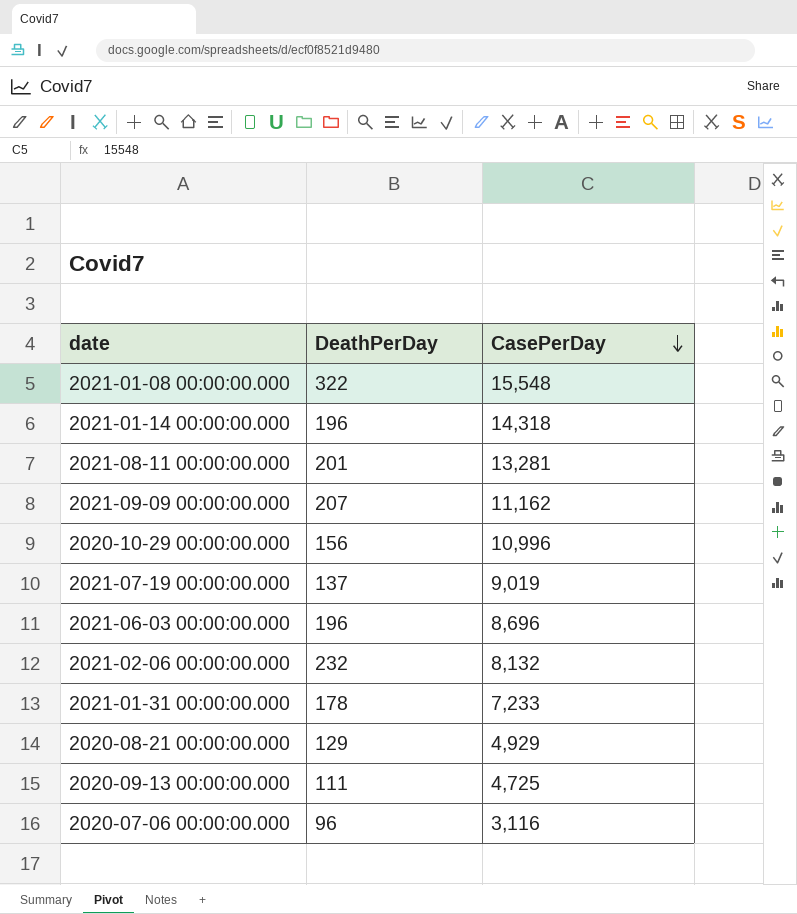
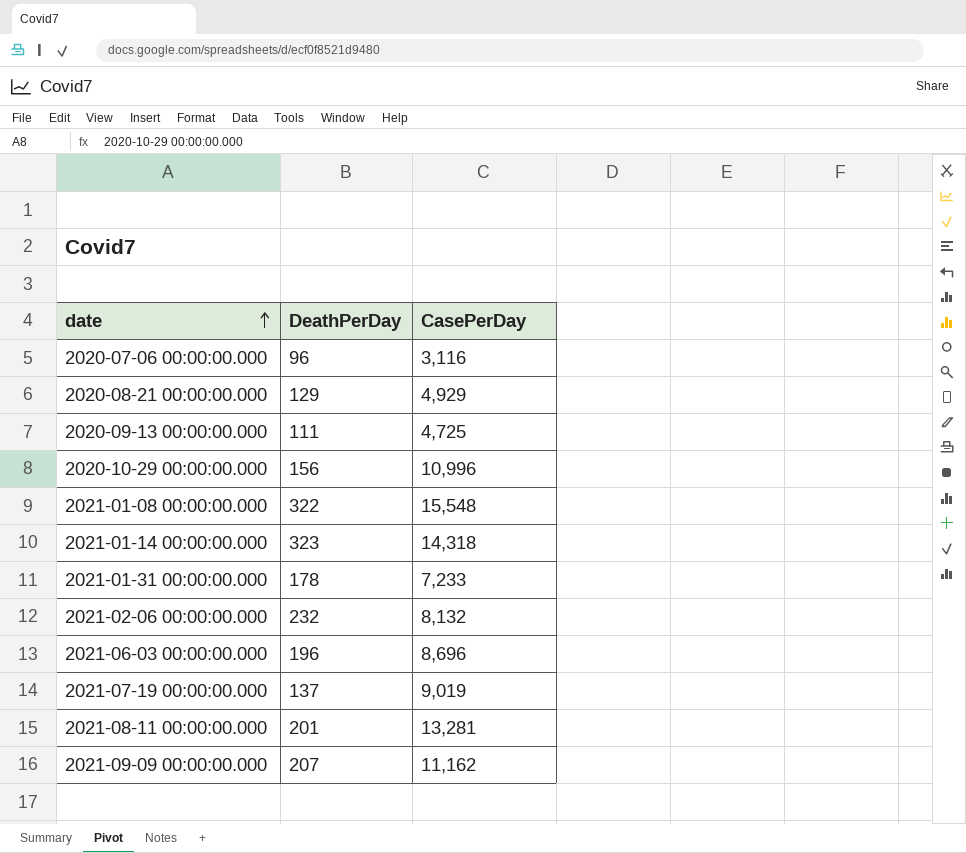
row order: CasePerDay descending -> date ascending
2021-01-14 00:00:00.000 | DeathPerDay: 196 -> 323

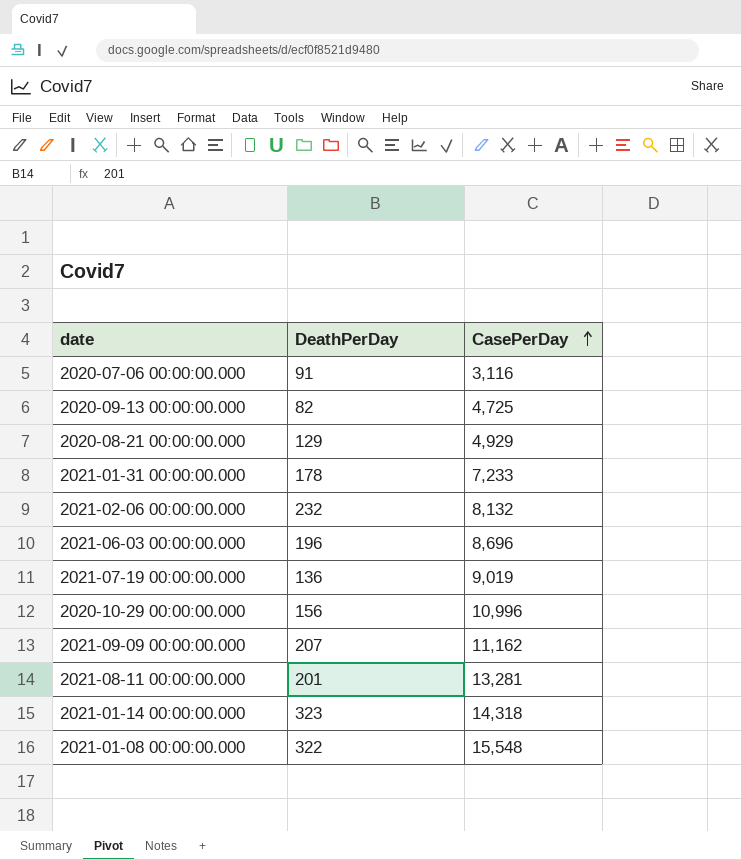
row order: date ascending -> CasePerDay ascending
2020-07-06 00:00:00.000 | DeathPerDay: 96 -> 91
2020-09-13 00:00:00.000 | DeathPerDay: 111 -> 82
2021-07-19 00:00:00.000 | DeathPerDay: 137 -> 136

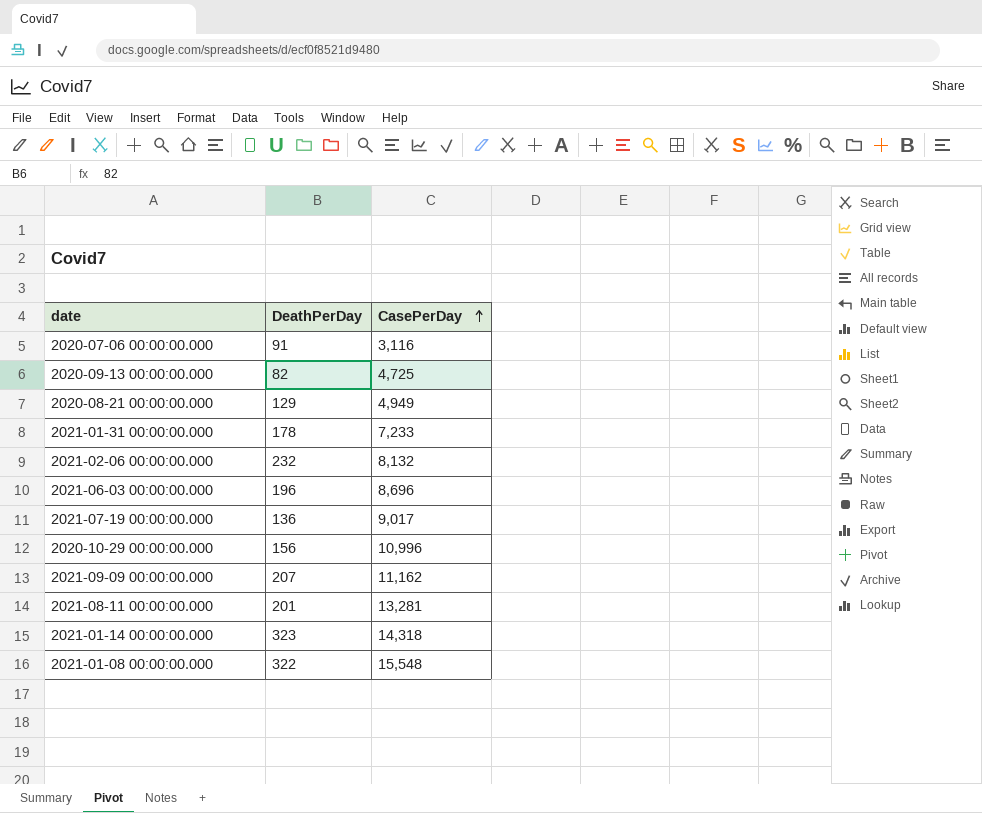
2020-08-21 00:00:00.000 | CasePerDay: 4,929 -> 4,949
2021-07-19 00:00:00.000 | CasePerDay: 9,019 -> 9,017

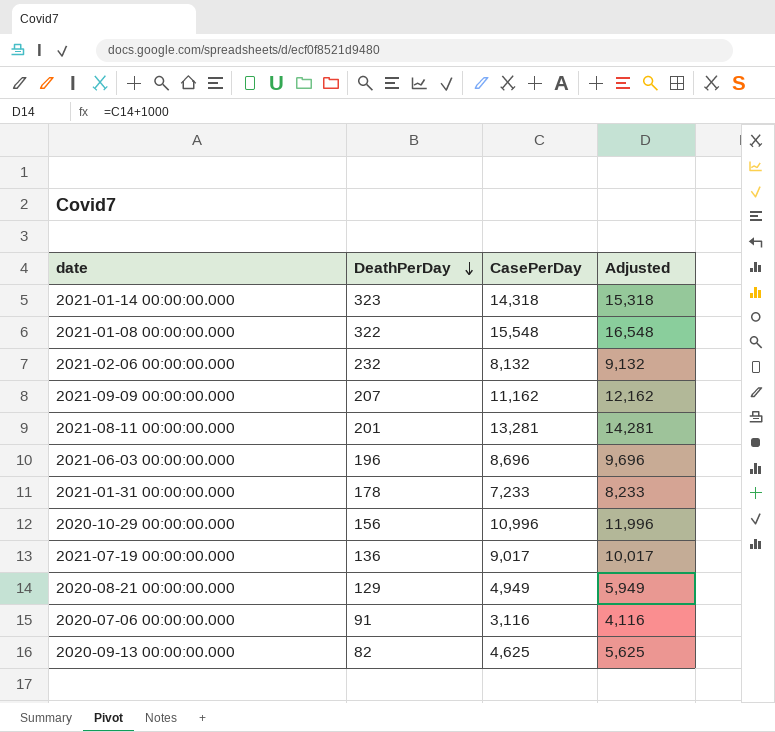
row order: CasePerDay ascending -> DeathPerDay descending
column Adjusted | formula: none -> [CasePerDay] + 1000
2020-09-13 00:00:00.000 | CasePerDay: 4,725 -> 4,625

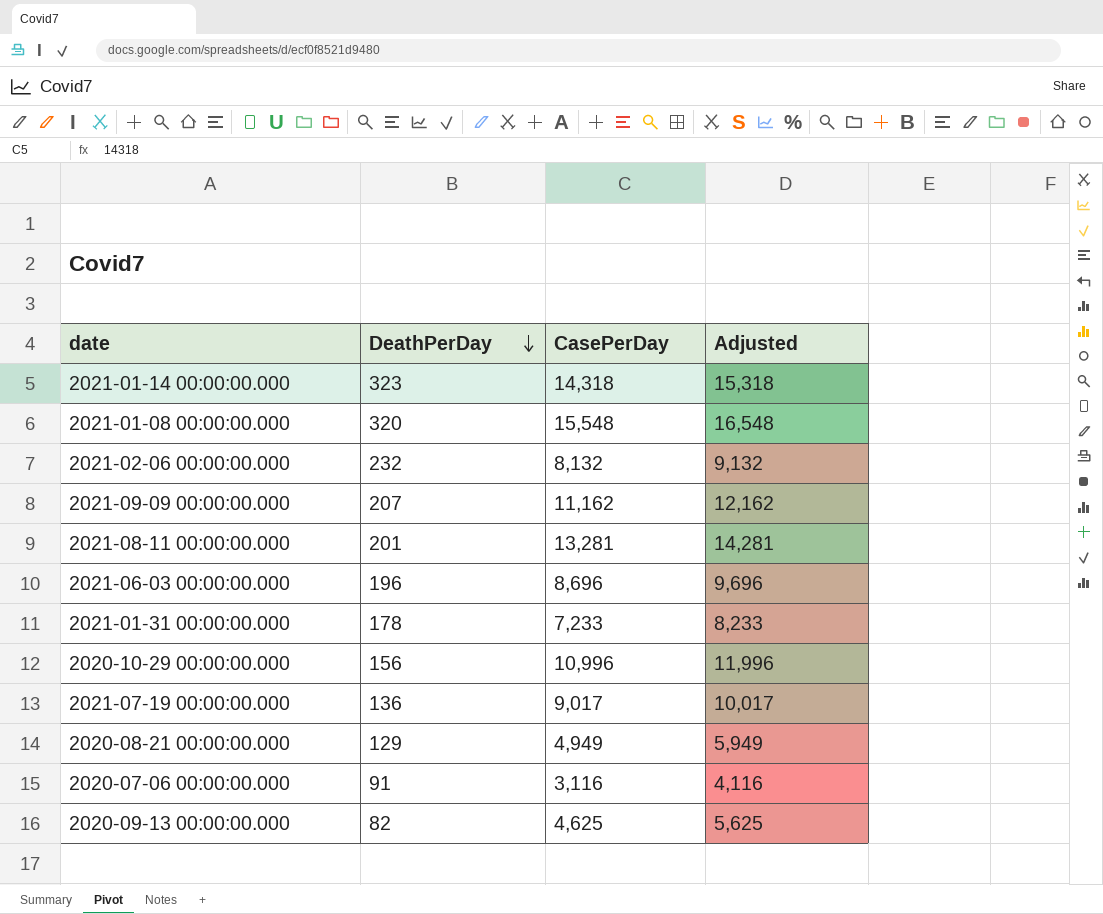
2021-01-08 00:00:00.000 | DeathPerDay: 322 -> 320

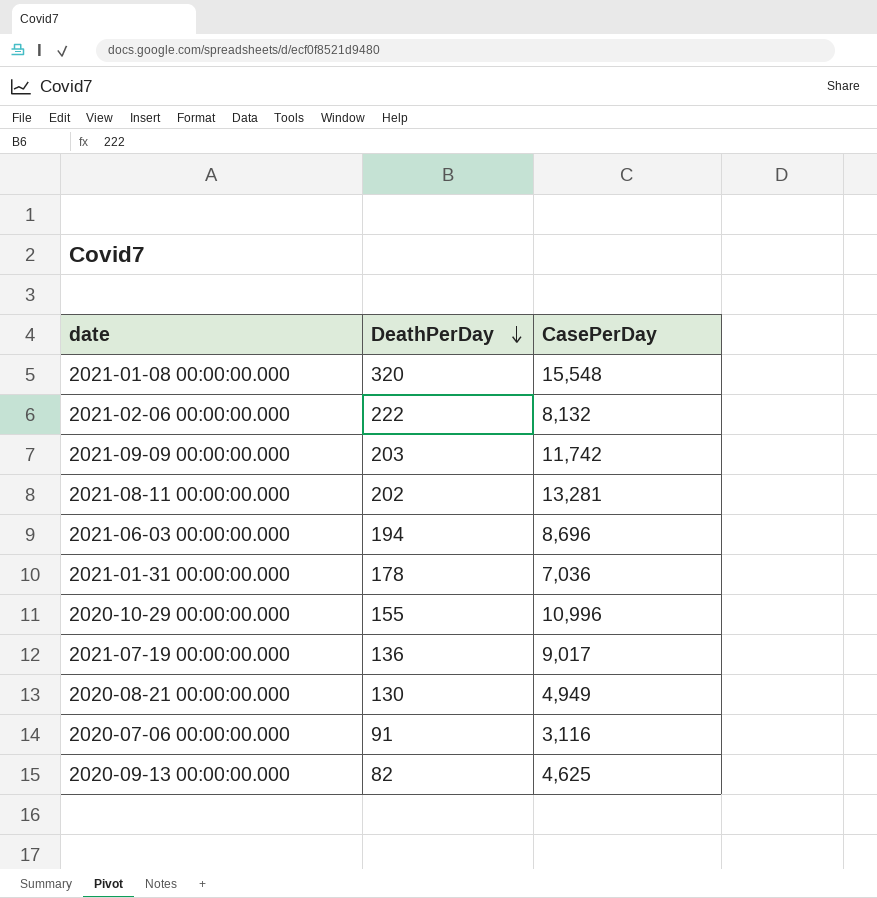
column Adjusted | formula: [CasePerDay] + 1000 -> none
row 2021-01-14 00:00:00.000: 323 | 14,318 | 15,318 -> none
2021-02-06 00:00:00.000 | DeathPerDay: 232 -> 222
2021-09-09 00:00:00.000 | DeathPerDay: 207 -> 203
2021-09-09 00:00:00.000 | CasePerDay: 11,162 -> 11,742
2021-08-11 00:00:00.000 | DeathPerDay: 201 -> 202
2021-06-03 00:00:00.000 | DeathPerDay: 196 -> 194
2021-01-31 00:00:00.000 | CasePerDay: 7,233 -> 7,036
2020-10-29 00:00:00.000 | DeathPerDay: 156 -> 155
2020-08-21 00:00:00.000 | DeathPerDay: 129 -> 130

